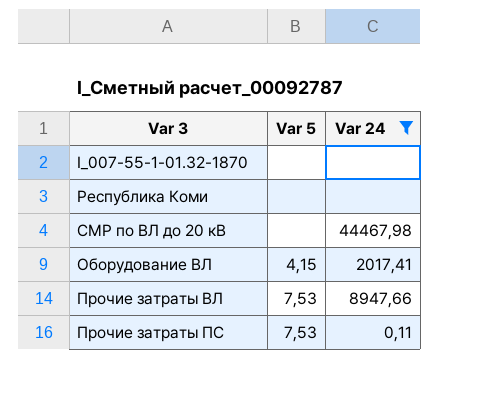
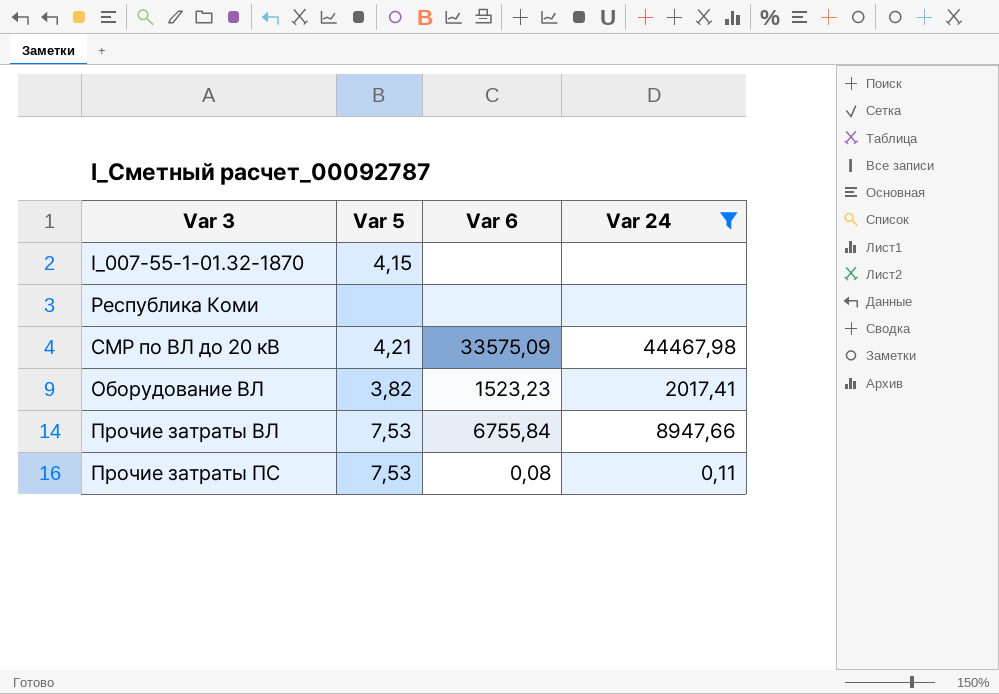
column Var 6 | position: none -> 3
I_007-55-1-01.32-1870 | Var 5: none -> 4,15
СМР по ВЛ до 20 кВ | Var 5: none -> 4,21
Оборудование ВЛ | Var 5: 4,15 -> 3,82

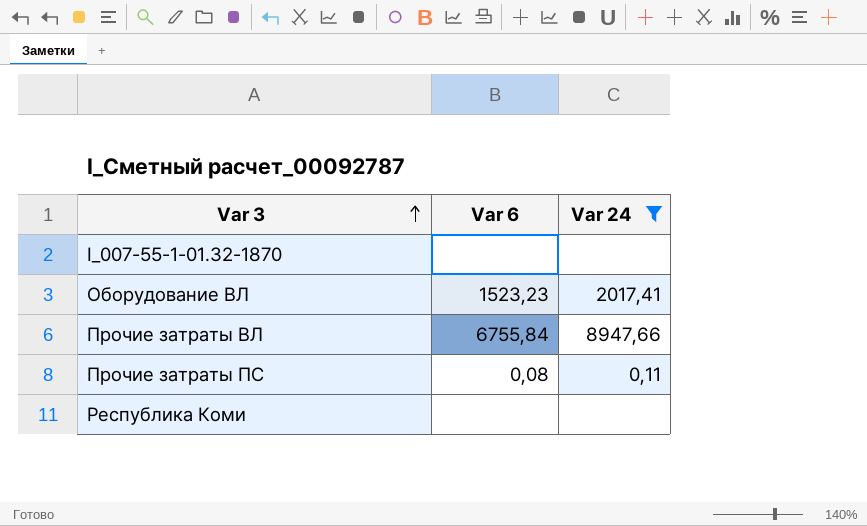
row order: none -> Var 3 ascending
column Var 5 | position: 2 -> none
row СМР по ВЛ до 20 кВ: 4,21 | 33575,09 | 44467,98 -> none

